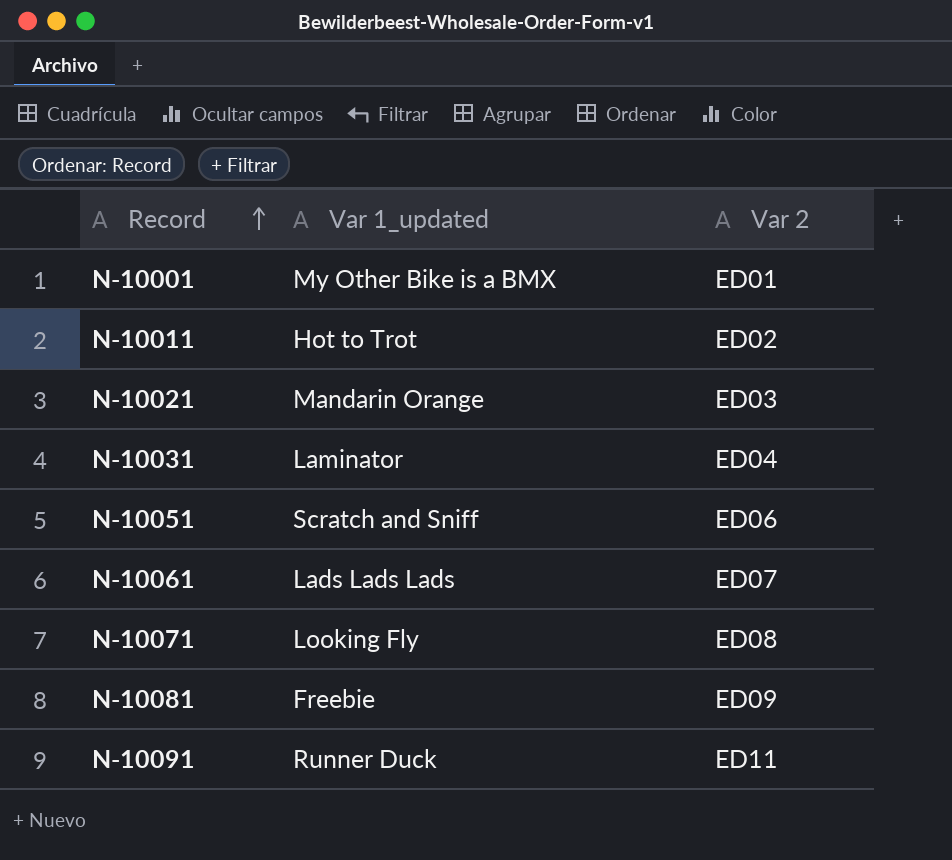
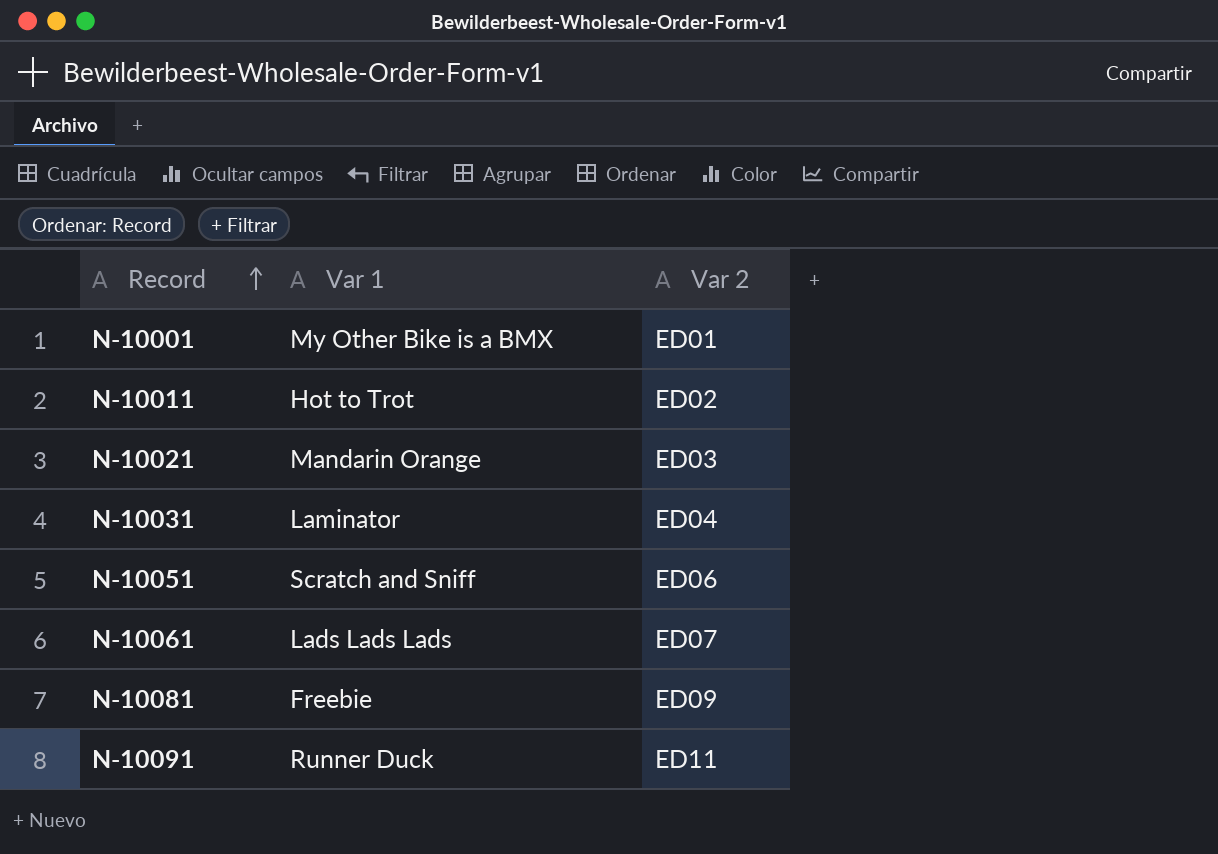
column name: Var 1_updated -> Var 1
row N-10071: Looking Fly | ED08 -> none

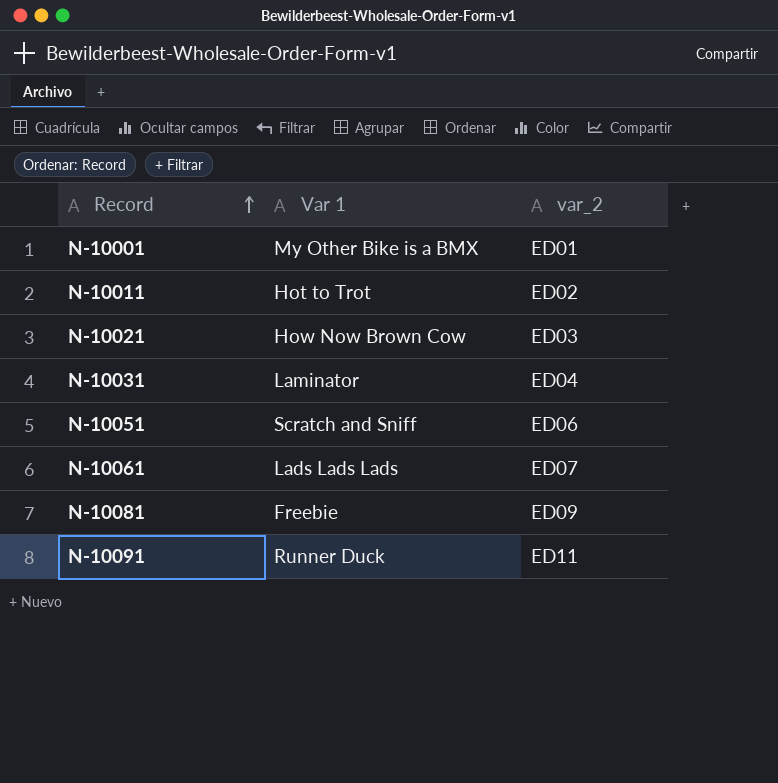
column name: Var 2 -> var_2
N-10021 | Var 1: Mandarin Orange -> How Now Brown Cow

